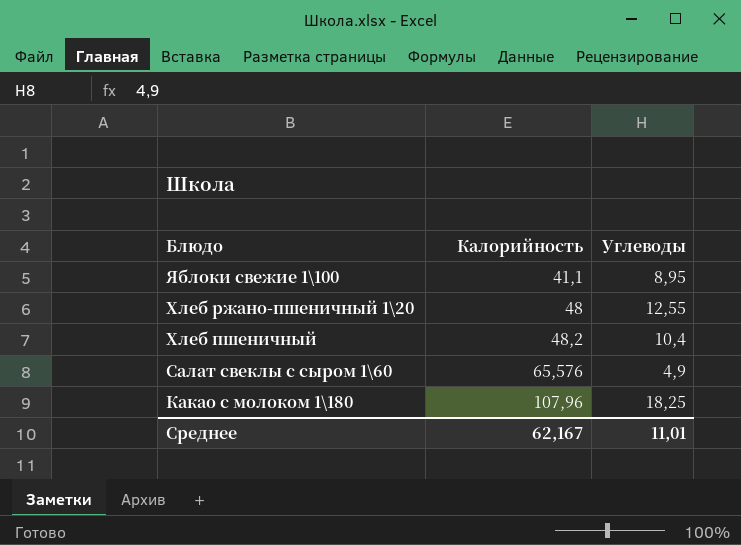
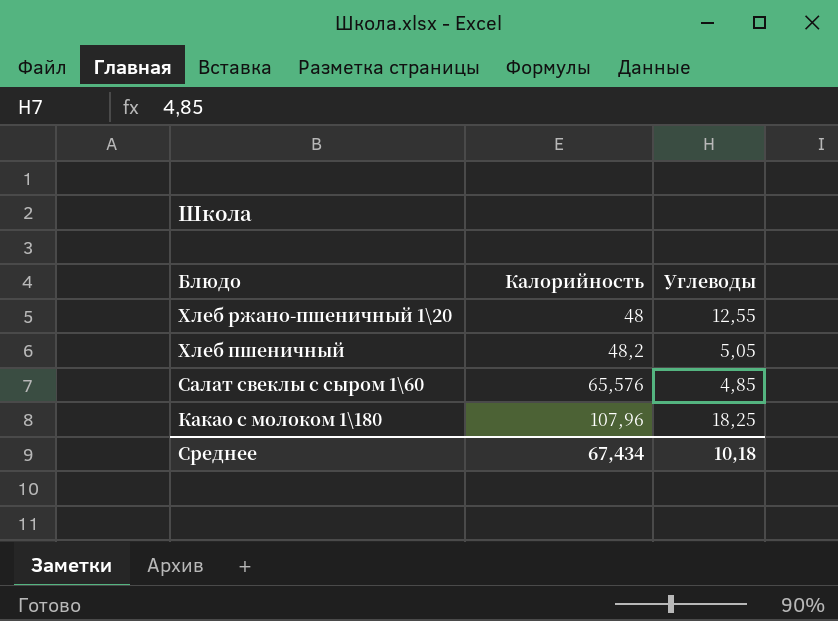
row Яблоки свежие 1\100: 41,1 | 8,95 -> none
Хлеб пшеничный | Углеводы: 10,4 -> 5,05
Салат свеклы с сыром 1\60 | Углеводы: 4,9 -> 4,85
Среднее | Калорийность: 62,167 -> 67,434
Среднее | Углеводы: 11,01 -> 10,18

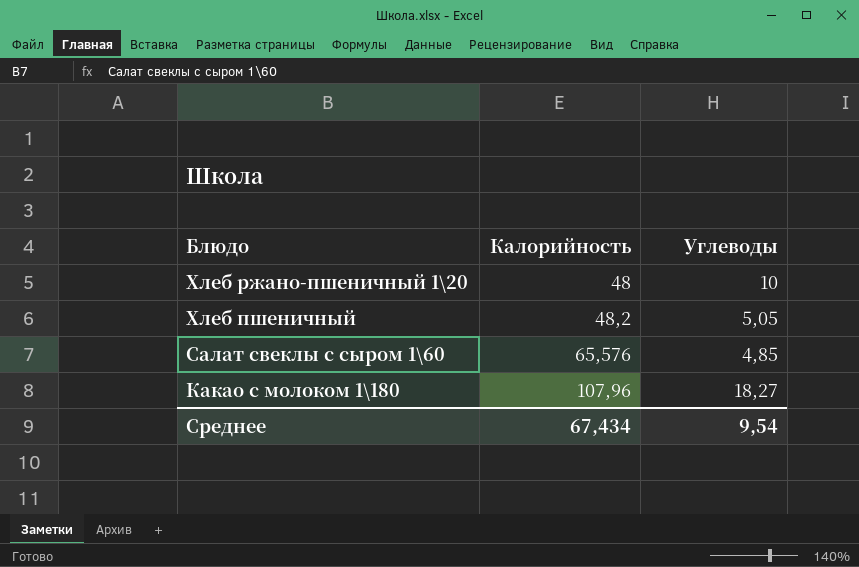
Хлеб ржано-пшеничный 1\20 | Углеводы: 12,55 -> 10
Какао с молоком 1\180 | Углеводы: 18,25 -> 18,27
Среднее | Углеводы: 10,18 -> 9,54

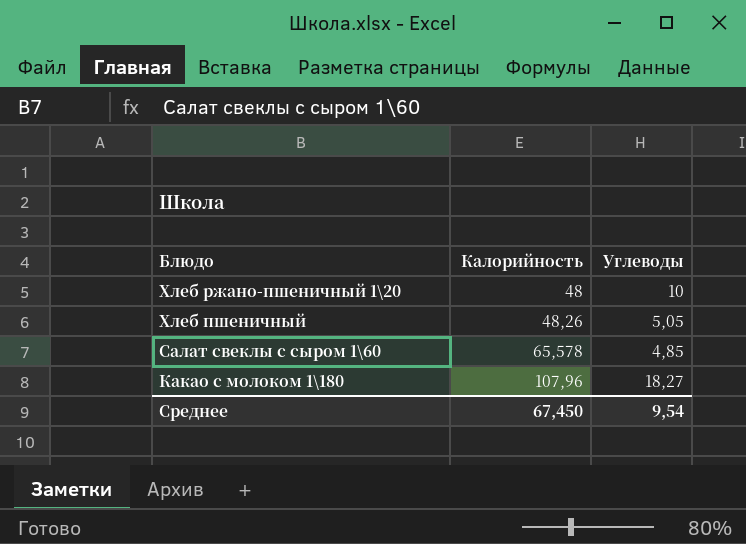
Хлеб пшеничный | Калорийность: 48,2 -> 48,26
Салат свеклы с сыром 1\60 | Калорийность: 65,576 -> 65,578
Среднее | Калорийность: 67,434 -> 67,450

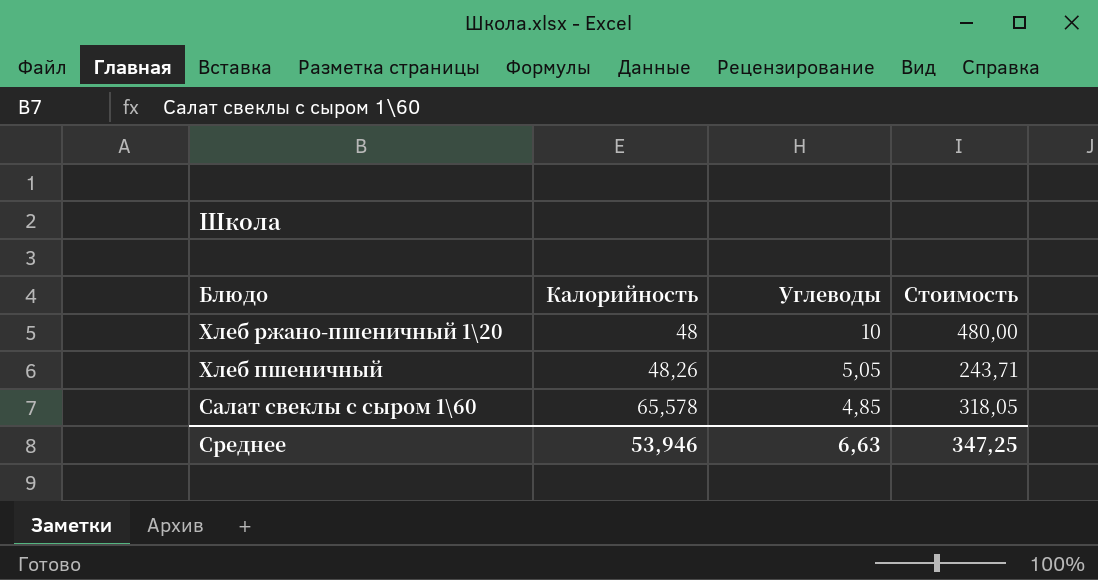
column Стоимость | formula: none -> [Калорийность] * [Углеводы]
row Какао с молоком 1\180: 107,96 | 18,27 -> none
Среднее | Калорийность: 67,450 -> 53,946
Среднее | Углеводы: 9,54 -> 6,63

